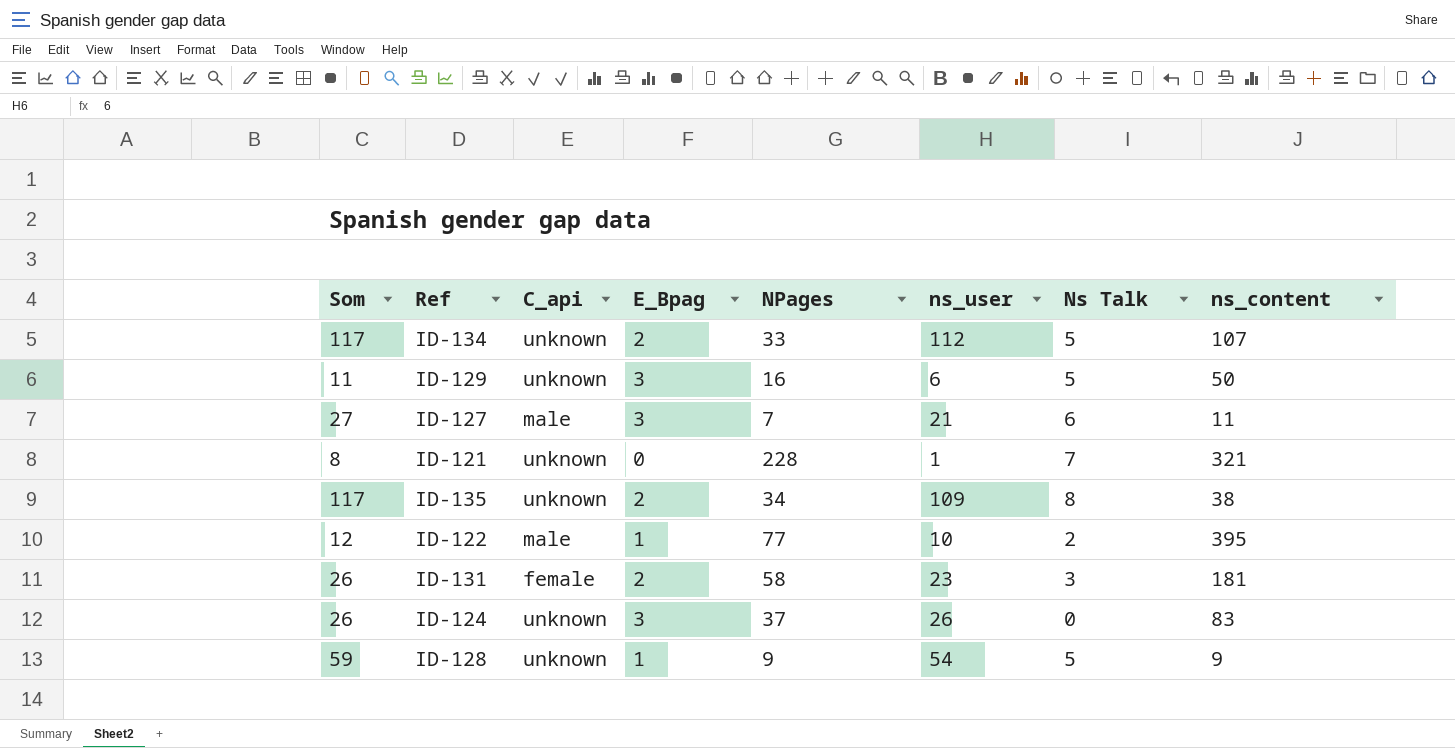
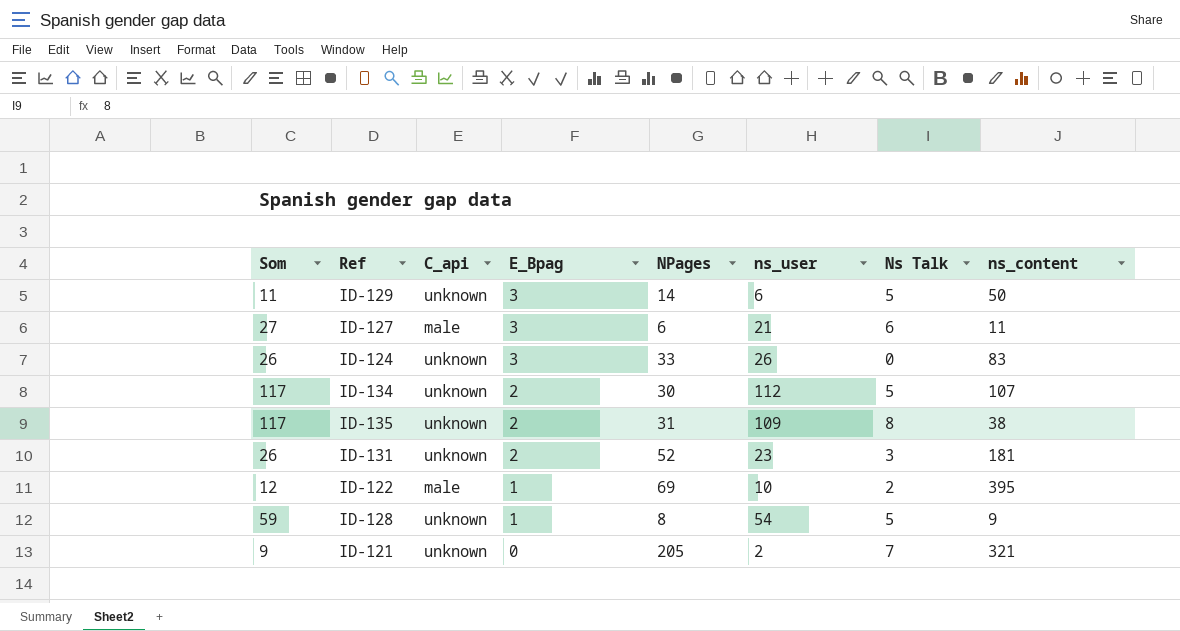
row order: none -> E_Bpag descending
ID-129 | NPages: 16 -> 14
ID-127 | NPages: 7 -> 6
ID-124 | NPages: 37 -> 33
ID-134 | NPages: 33 -> 30
ID-135 | NPages: 34 -> 31
ID-131 | C_api: female -> unknown
ID-131 | NPages: 58 -> 52
ID-122 | NPages: 77 -> 69
ID-128 | NPages: 9 -> 8
ID-121 | Som: 8 -> 9
ID-121 | NPages: 228 -> 205
ID-121 | ns_user: 1 -> 2

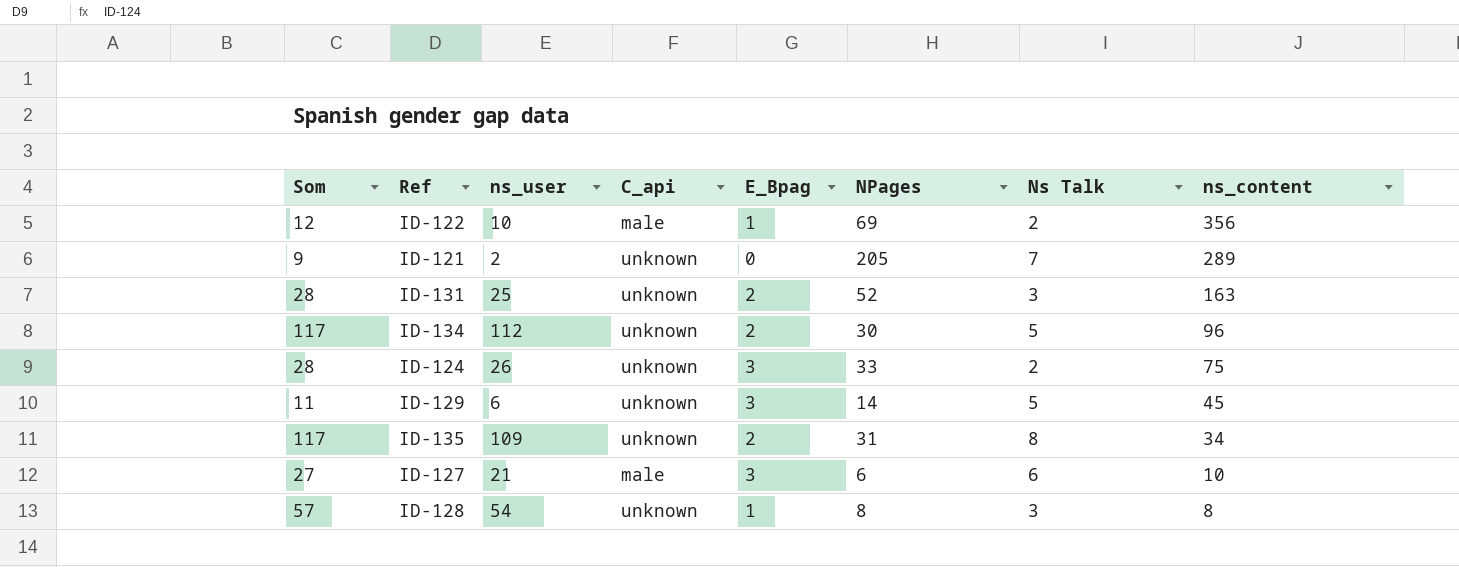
row order: E_Bpag descending -> ns_content descending
column ns_user | position: 6 -> 3
ID-122 | ns_content: 395 -> 356
ID-121 | ns_content: 321 -> 289
ID-131 | Som: 26 -> 28
ID-131 | ns_user: 23 -> 25
ID-131 | ns_content: 181 -> 163
ID-134 | ns_content: 107 -> 96
ID-124 | Som: 26 -> 28
ID-124 | Ns Talk: 0 -> 2
ID-124 | ns_content: 83 -> 75
ID-129 | ns_content: 50 -> 45
ID-135 | ns_content: 38 -> 34
ID-127 | ns_content: 11 -> 10
ID-128 | Som: 59 -> 57
ID-128 | Ns Talk: 5 -> 3
ID-128 | ns_content: 9 -> 8

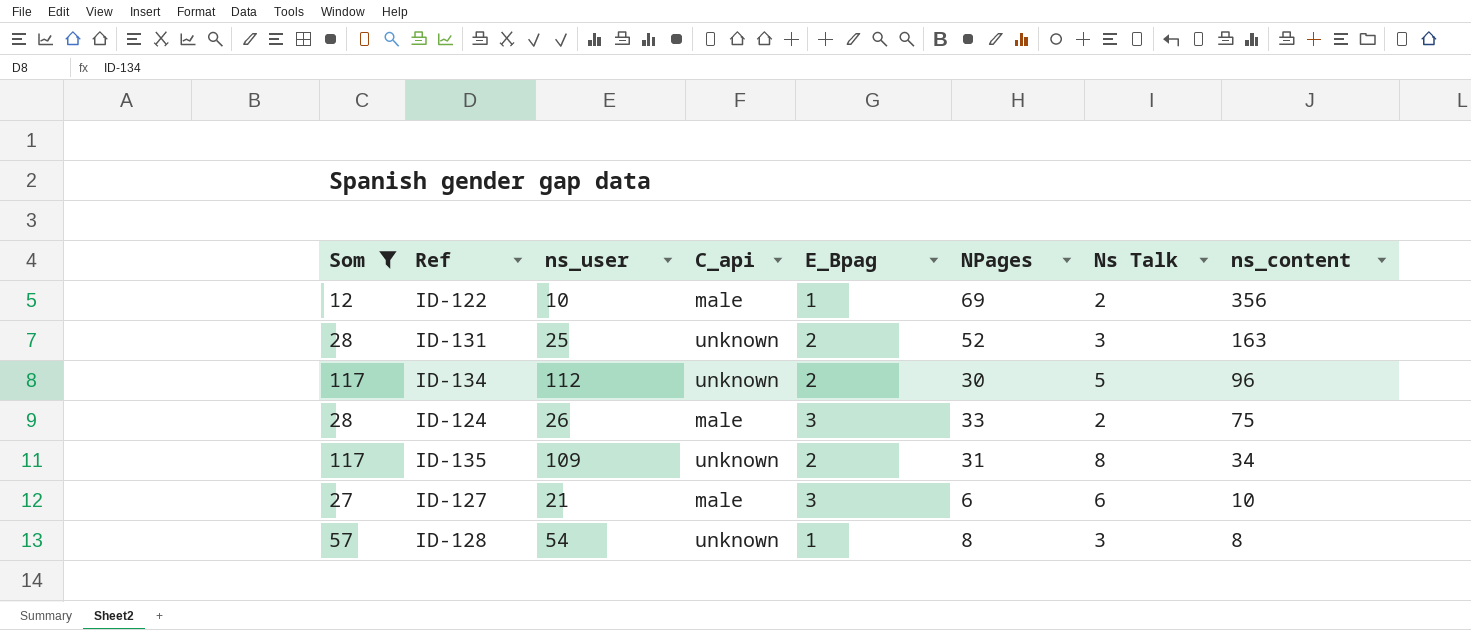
filter: none -> Som >= 12
ID-124 | C_api: unknown -> male

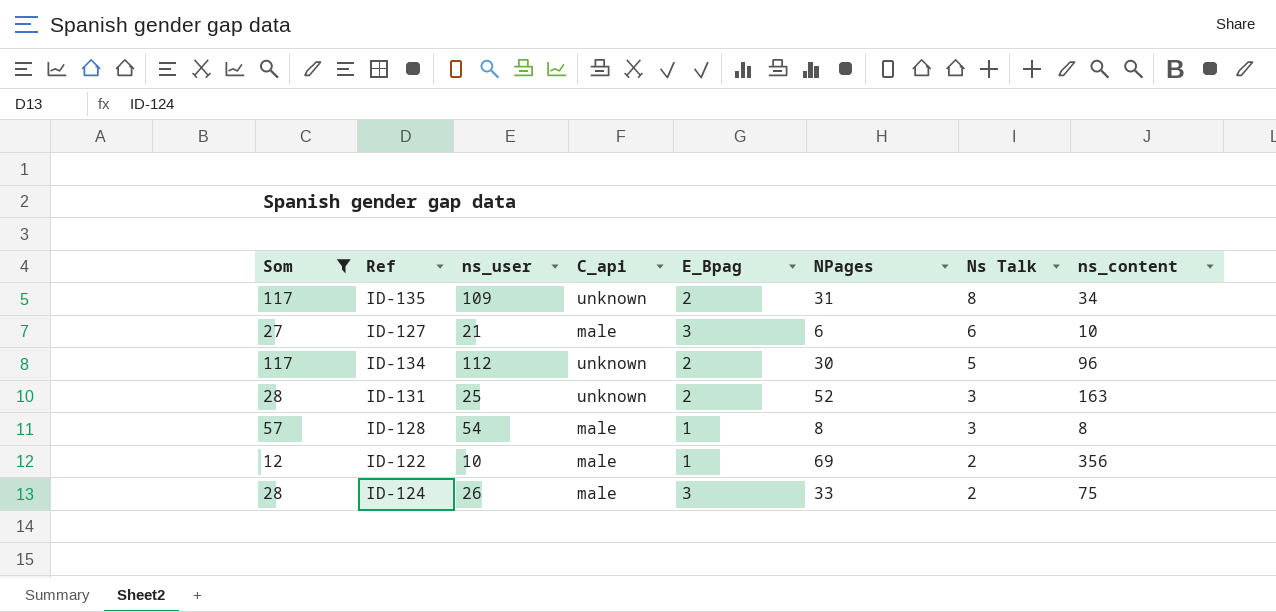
row order: ns_content descending -> Ns Talk descending
ID-128 | C_api: unknown -> male

